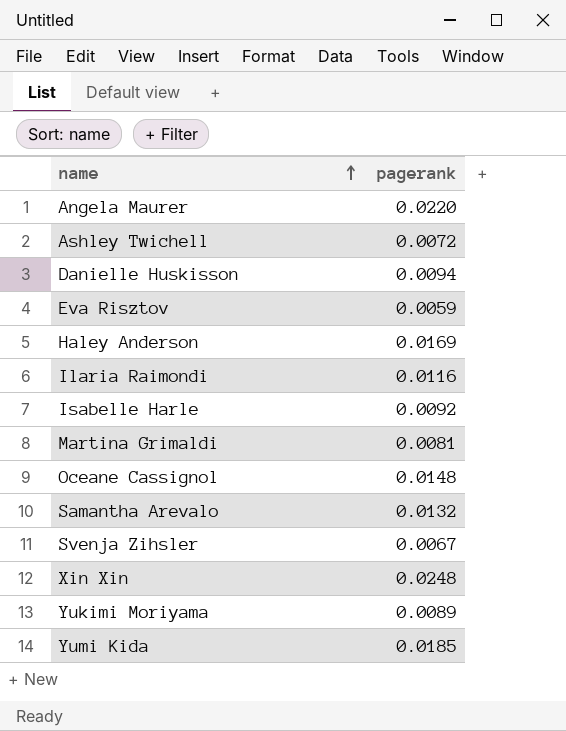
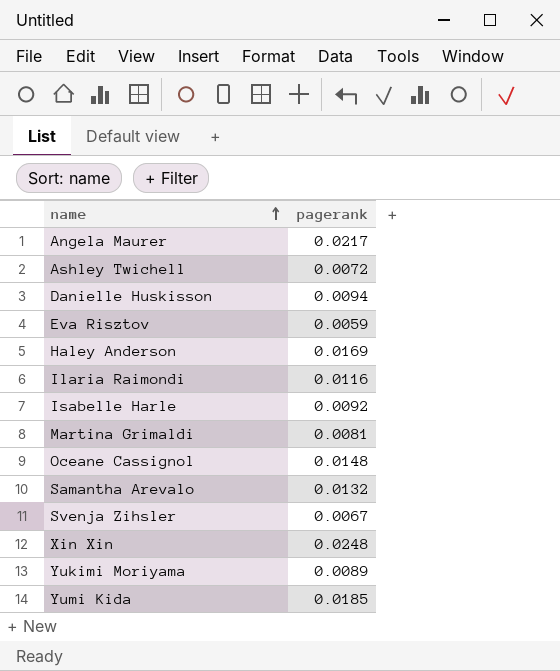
Angela Maurer | pagerank: 0.0220 -> 0.0217

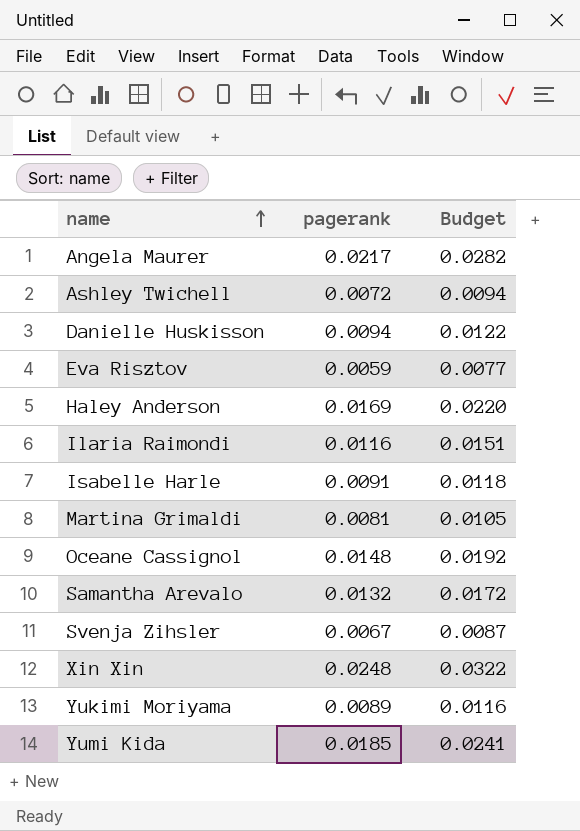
column Budget | formula: none -> [pagerank] * 1.3
Isabelle Harle | pagerank: 0.0092 -> 0.0091

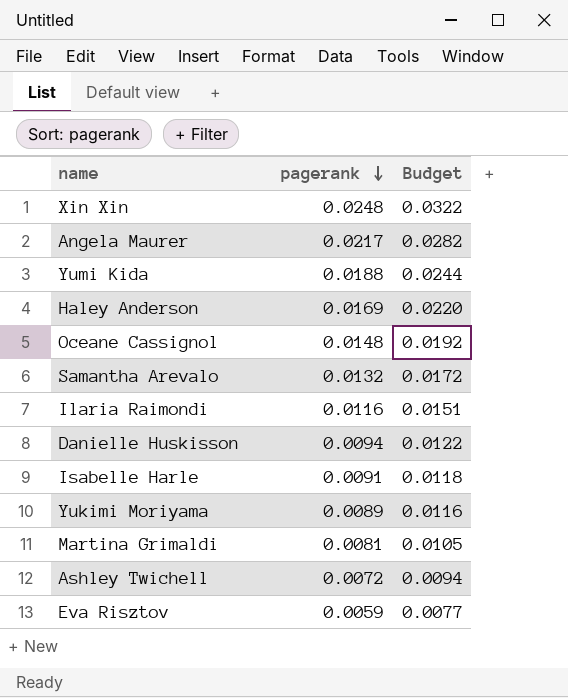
row order: name ascending -> pagerank descending
row Svenja Zihsler: 0.0067 | 0.0087 -> none
Yumi Kida | pagerank: 0.0185 -> 0.0188
Yumi Kida | Budget: 0.0241 -> 0.0244

